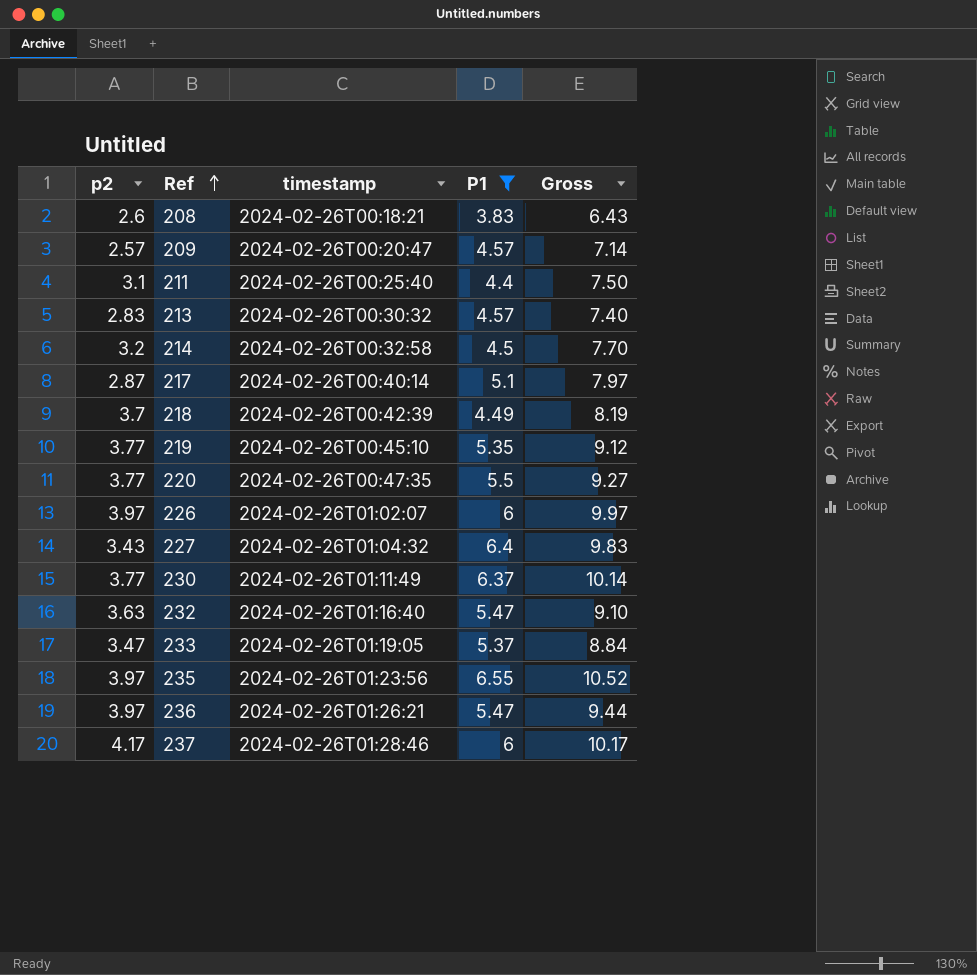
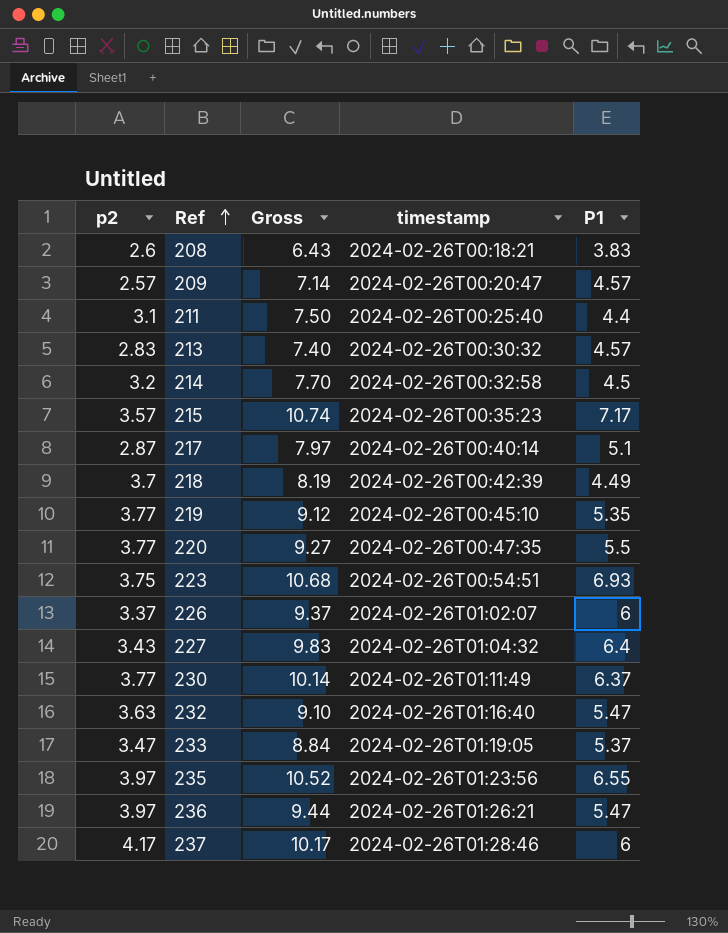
filter: P1 <= 6.55 -> none
column Gross | position: 5 -> 3
226 | p2: 3.97 -> 3.37
226 | Gross: 9.97 -> 9.37

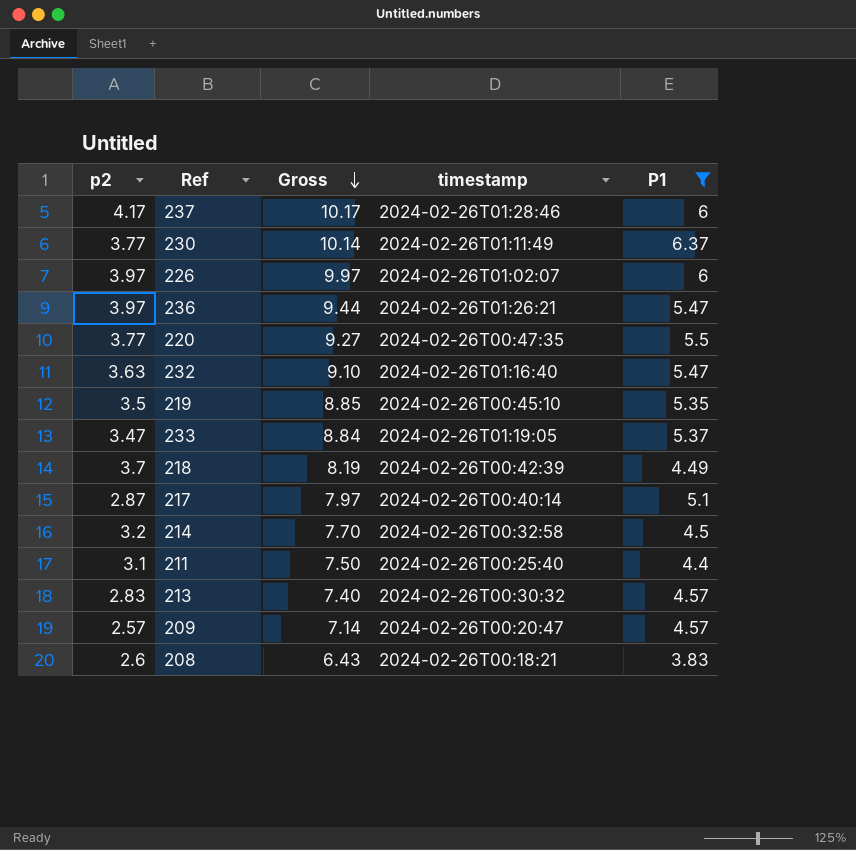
filter: none -> P1 <= 6.37
row order: Ref ascending -> Gross descending
226 | p2: 3.37 -> 3.97
226 | Gross: 9.37 -> 9.97
219 | p2: 3.77 -> 3.5
219 | Gross: 9.12 -> 8.85

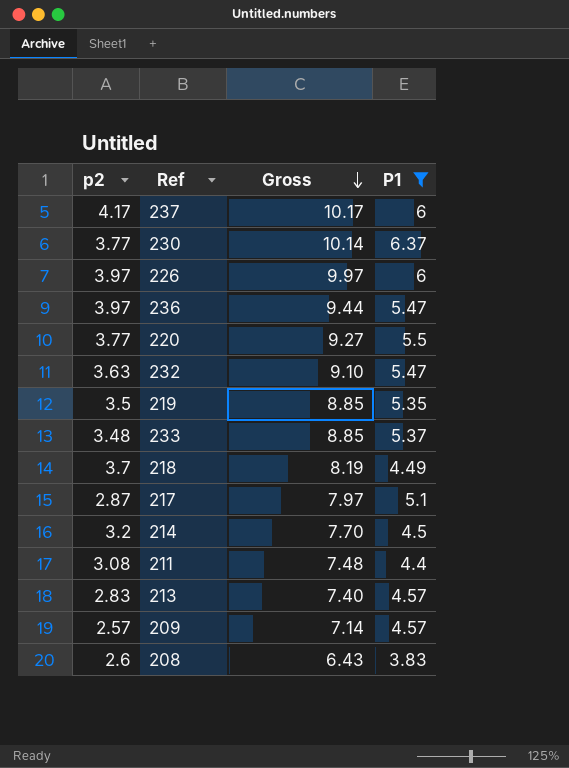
column timestamp | position: 4 -> none
233 | p2: 3.47 -> 3.48
233 | Gross: 8.84 -> 8.85
211 | p2: 3.1 -> 3.08
211 | Gross: 7.50 -> 7.48

